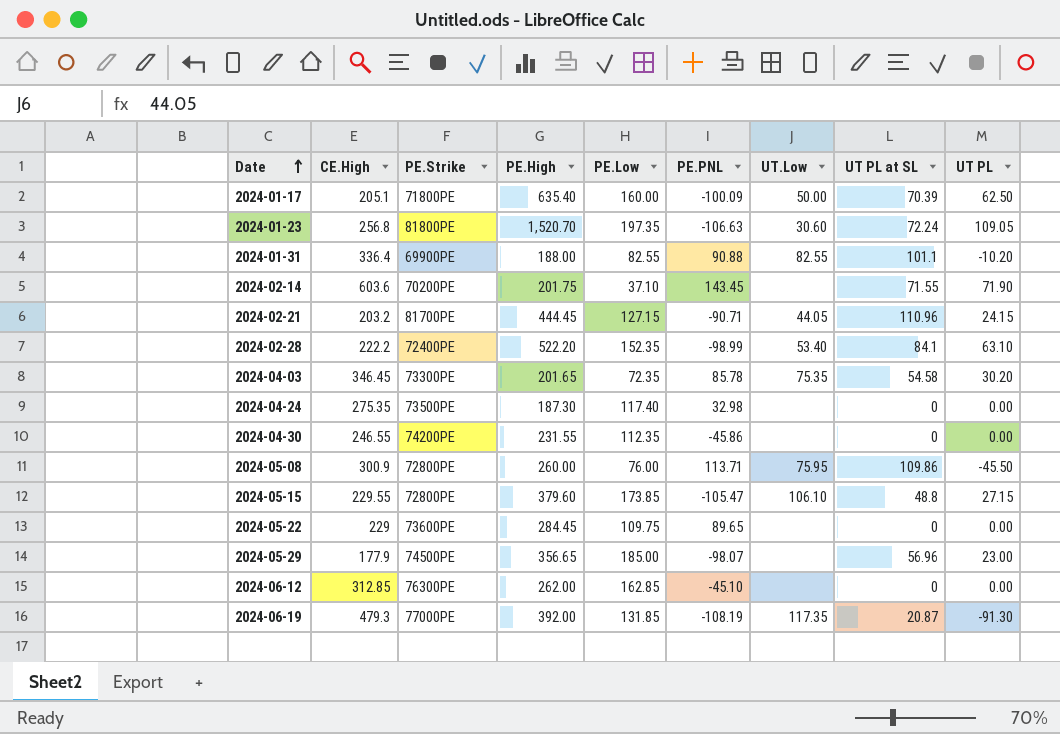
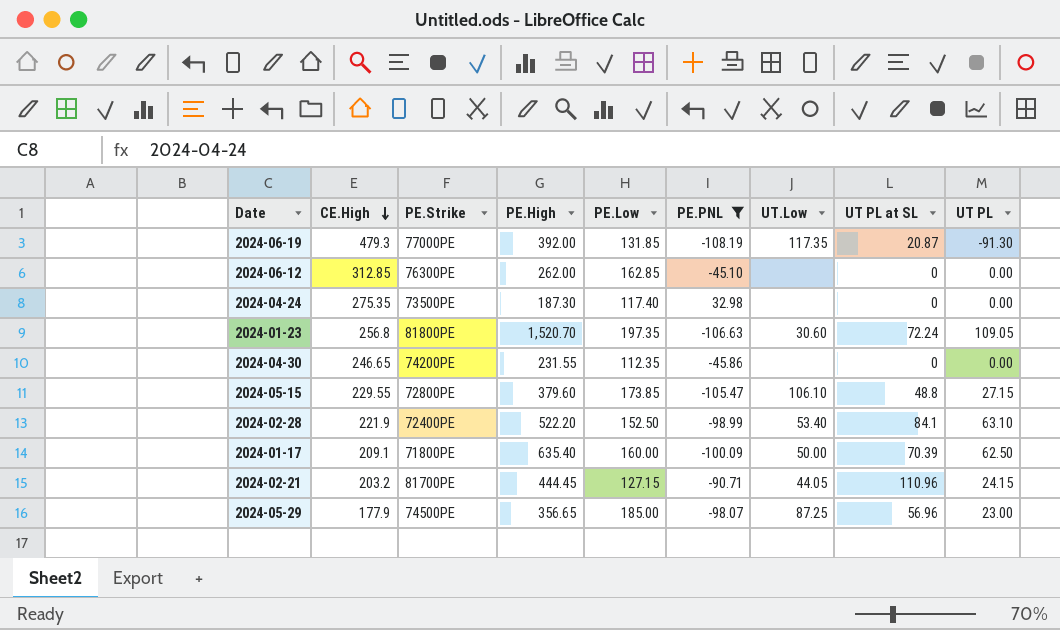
filter: none -> PE.PNL <= 32.98
row order: Date ascending -> CE.High descending
2024-04-30 | CE.High: 246.55 -> 246.65
2024-02-28 | CE.High: 222.2 -> 221.9
2024-02-28 | PE.Low: 152.35 -> 152.50
2024-01-17 | CE.High: 205.1 -> 209.1
2024-05-29 | UT.Low: none -> 87.25

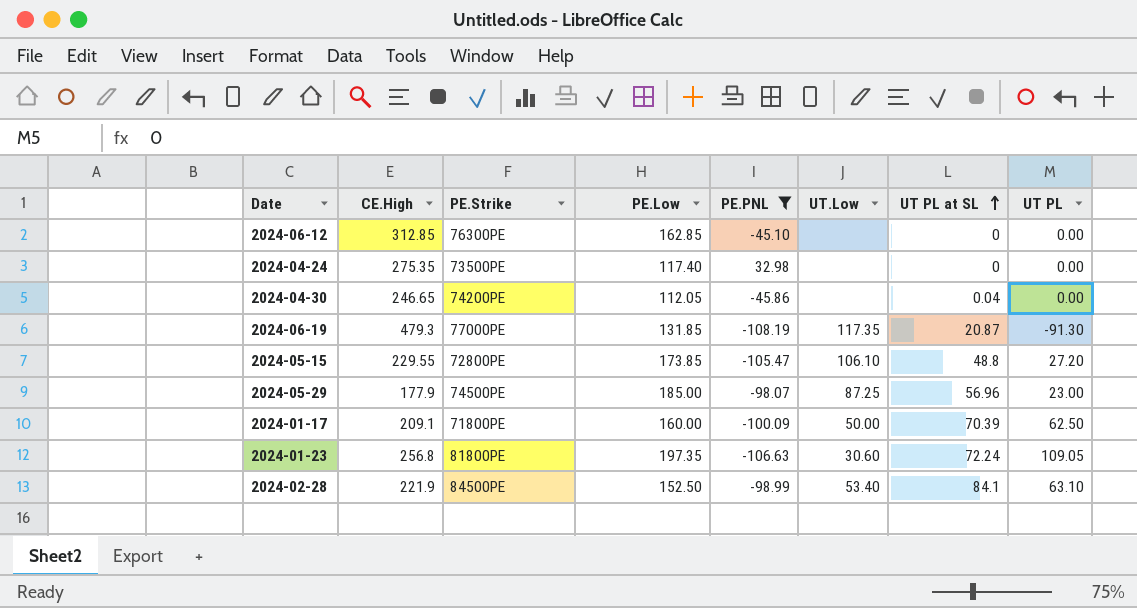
row order: CE.High descending -> UT PL at SL ascending
column PE.High | position: 4 -> none
row 2024-02-21: 203.2 | 81700PE | 444.45 | 127.15 | -90.71 | 44.05 | 110.96 | 24.15 -> none
2024-04-30 | PE.Low: 112.35 -> 112.05
2024-04-30 | UT PL at SL: 0 -> 0.04
2024-05-15 | UT PL: 27.15 -> 27.20
2024-02-28 | PE.Strike: 72400PE -> 84500PE

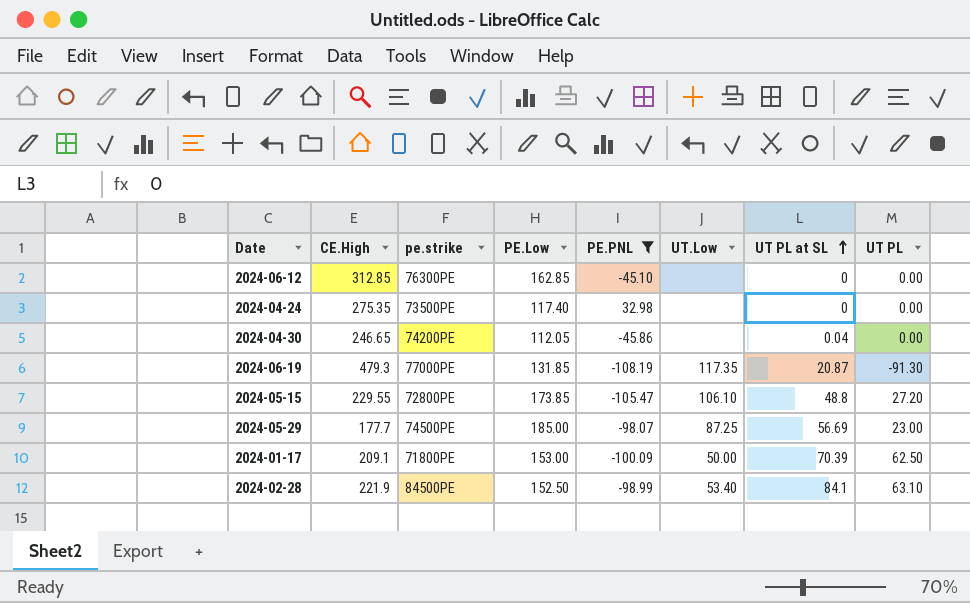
column name: PE.Strike -> pe.strike
row 2024-01-23: 256.8 | 81800PE | 197.35 | -106.63 | 30.60 | 72.24 | 109.05 -> none
2024-05-29 | CE.High: 177.9 -> 177.7
2024-05-29 | UT PL at SL: 56.96 -> 56.69
2024-01-17 | PE.Low: 160.00 -> 153.00

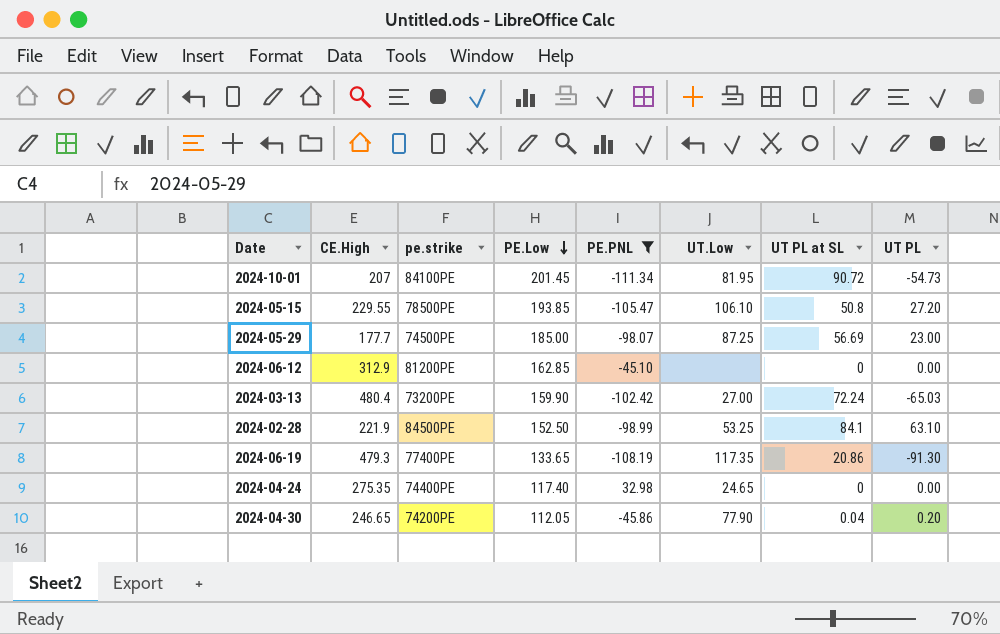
row order: UT PL at SL ascending -> PE.Low descending
row 2024-01-17: 209.1 | 71800PE | 153.00 | -100.09 | 50.00 | 70.39 | 62.50 -> none
row 2024-10-01: none -> 207 | 84100PE | 201.45 | -111.34 | 81.95 | 90.72 | -54.73
2024-05-15 | pe.strike: 72800PE -> 78500PE
2024-05-15 | PE.Low: 173.85 -> 193.85
2024-05-15 | UT PL at SL: 48.8 -> 50.8
2024-06-12 | CE.High: 312.85 -> 312.9
2024-06-12 | pe.strike: 76300PE -> 81200PE
row 2024-03-13: none -> 480.4 | 73200PE | 159.90 | -102.42 | 27.00 | 72.24 | -65.03
2024-02-28 | UT.Low: 53.40 -> 53.25
2024-06-19 | pe.strike: 77000PE -> 77400PE
2024-06-19 | PE.Low: 131.85 -> 133.65
2024-06-19 | UT PL at SL: 20.87 -> 20.86
2024-04-24 | pe.strike: 73500PE -> 74400PE
2024-04-24 | UT.Low: none -> 24.65
2024-04-30 | UT.Low: none -> 77.90
2024-04-30 | UT PL: 0.00 -> 0.20

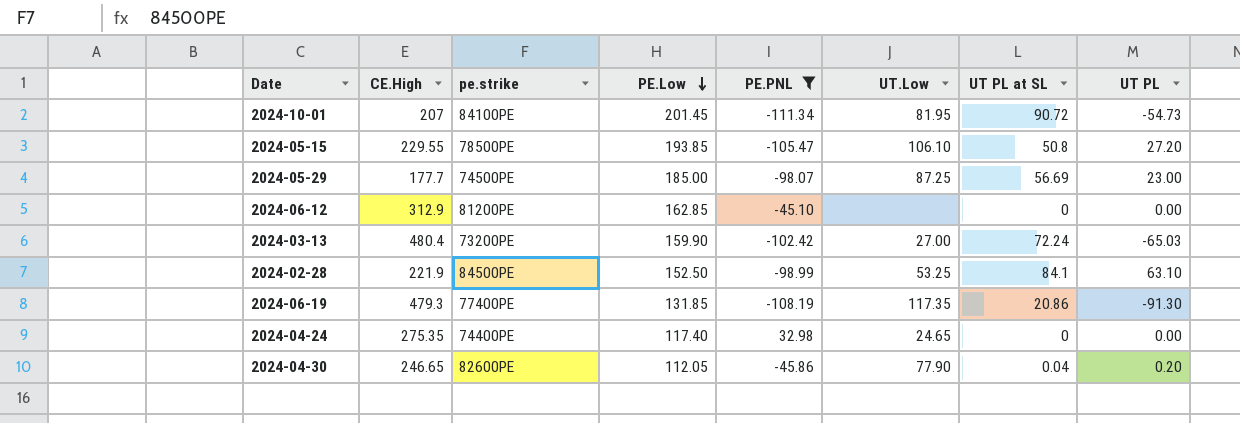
2024-06-19 | PE.Low: 133.65 -> 131.85
2024-04-30 | pe.strike: 74200PE -> 82600PE

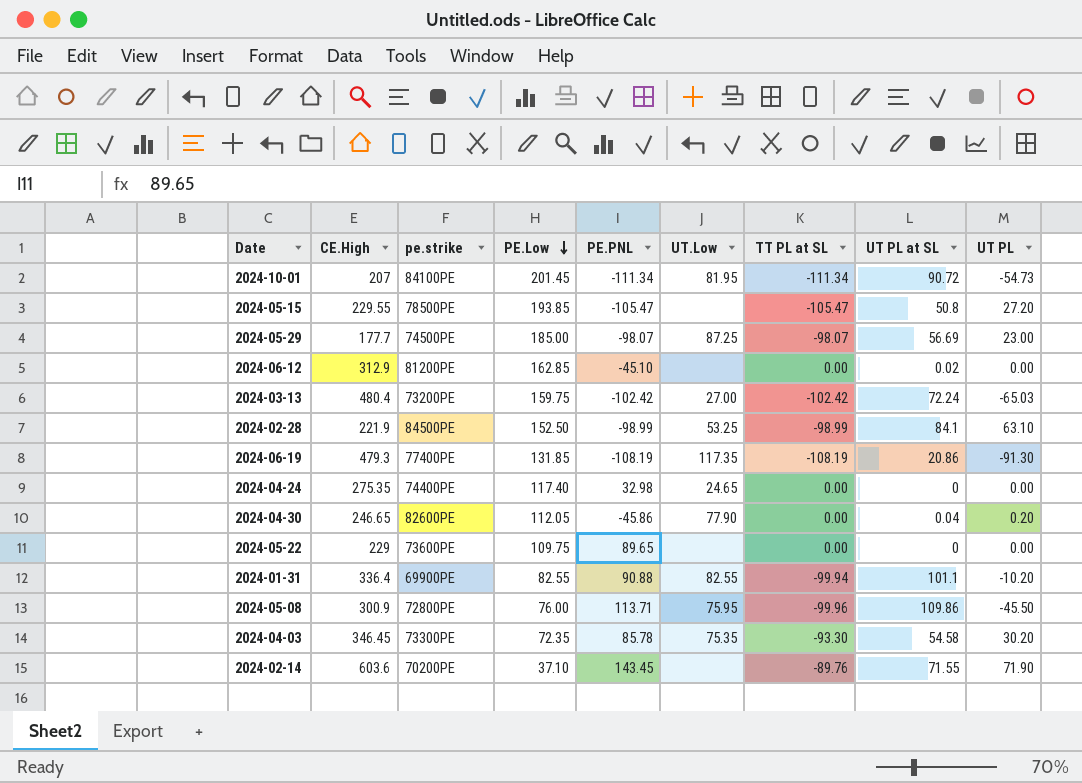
filter: PE.PNL <= 32.98 -> none
column TT PL at SL | position: none -> 7
2024-05-15 | UT.Low: 106.10 -> none
2024-06-12 | UT PL at SL: 0 -> 0.02
2024-03-13 | PE.Low: 159.90 -> 159.75

